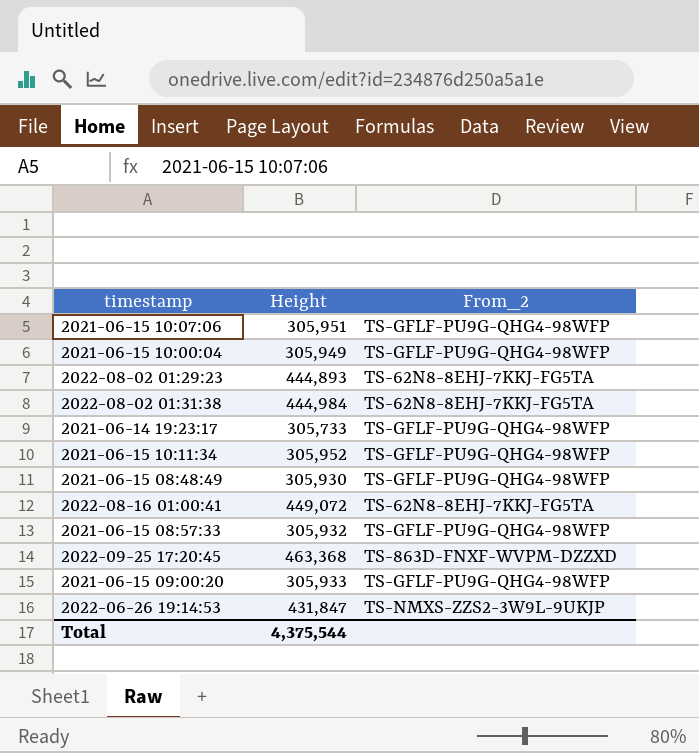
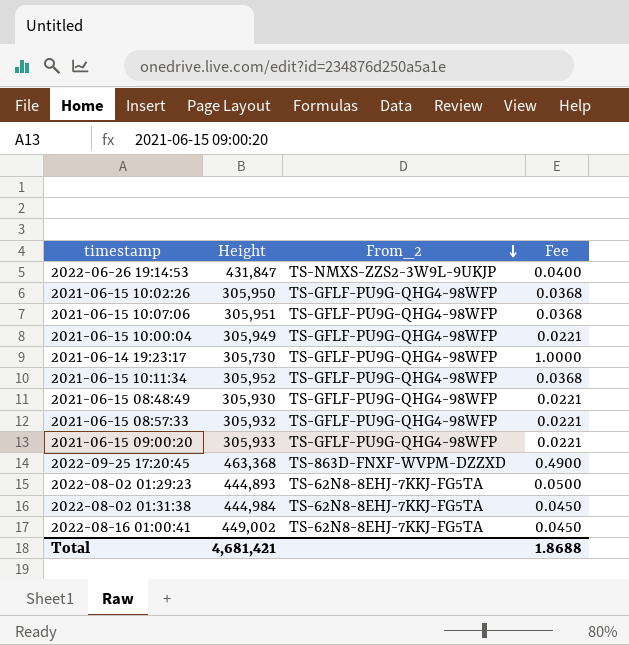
row order: none -> From_2 descending
column Fee | position: none -> 4
row 2021-06-15 10:02:26: none -> 305,950 | TS-GFLF-PU9G-QHG4-98WFP | 0.0368
2021-06-14 19:23:17 | Height: 305,733 -> 305,730
2022-08-16 01:00:41 | Height: 449,072 -> 449,002
Total | Height: 4,375,544 -> 4,681,421

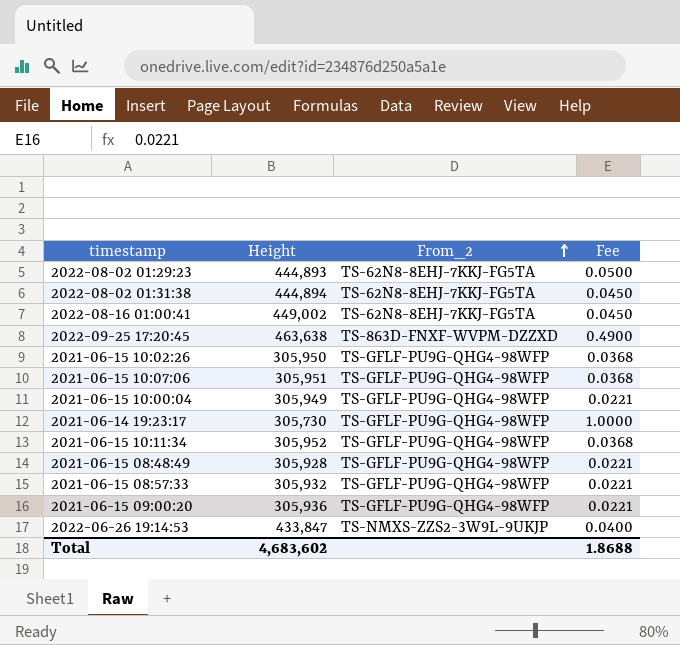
row order: From_2 descending -> From_2 ascending
2022-08-02 01:31:38 | Height: 444,984 -> 444,894
2022-09-25 17:20:45 | Height: 463,368 -> 463,638
2021-06-15 08:48:49 | Height: 305,930 -> 305,928
2021-06-15 09:00:20 | Height: 305,933 -> 305,936
2022-06-26 19:14:53 | Height: 431,847 -> 433,847
Total | Height: 4,681,421 -> 4,683,602

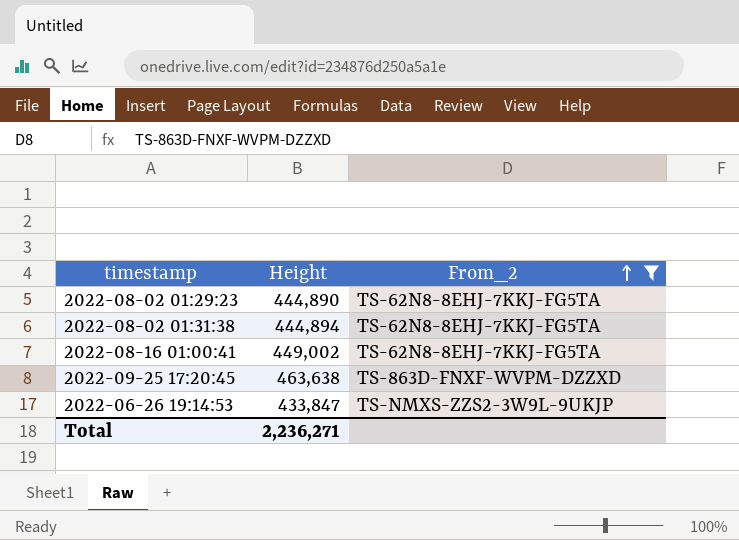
filter: none -> From_2 != TS-GFLF-PU9G-QHG4-98WFP
column Fee | position: 4 -> none
2022-08-02 01:29:23 | Height: 444,893 -> 444,890
Total | Height: 4,683,602 -> 2,236,271

